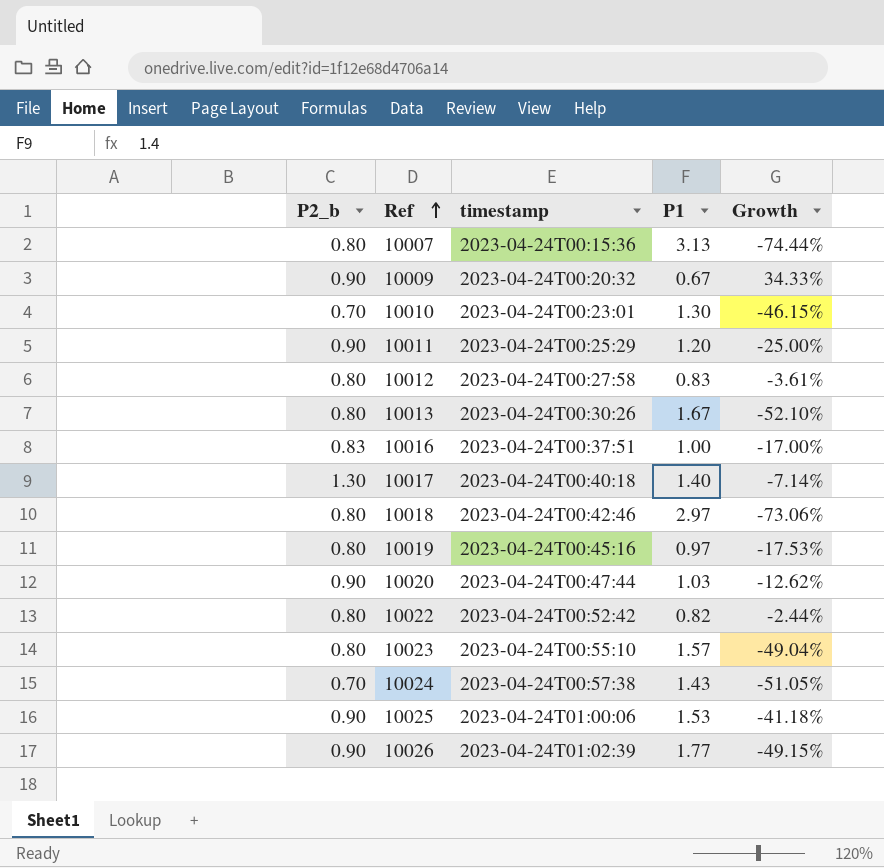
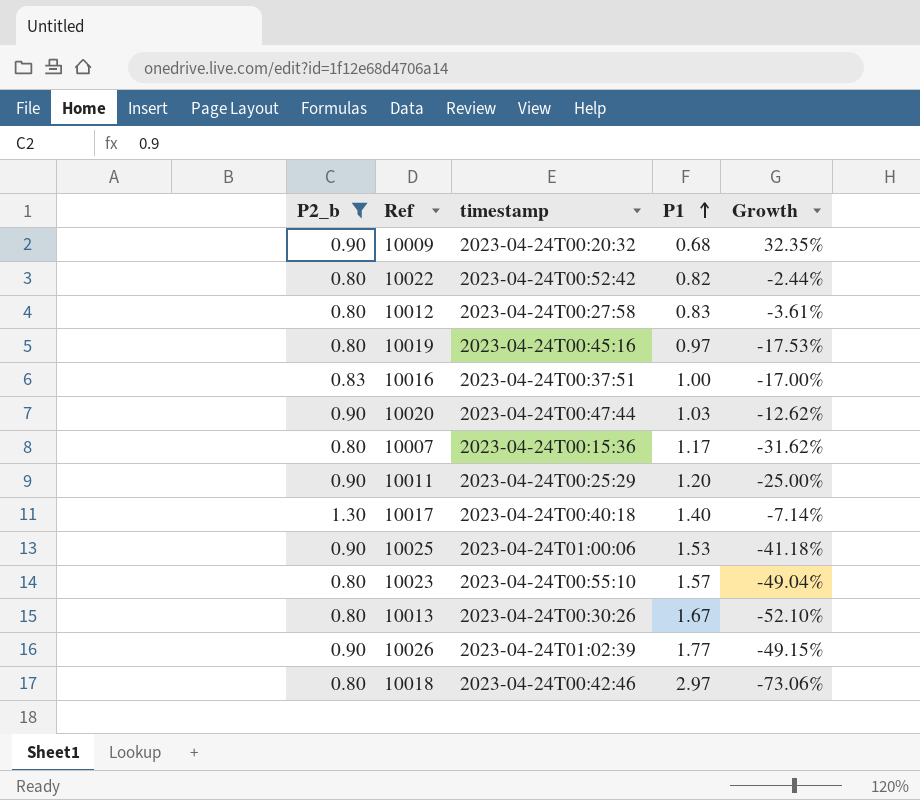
filter: none -> P2_b != 0.70
row order: Ref ascending -> P1 ascending
10009 | P1: 0.67 -> 0.68
10009 | Growth: 34.33% -> 32.35%
10007 | P1: 3.13 -> 1.17
10007 | Growth: -74.44% -> -31.62%

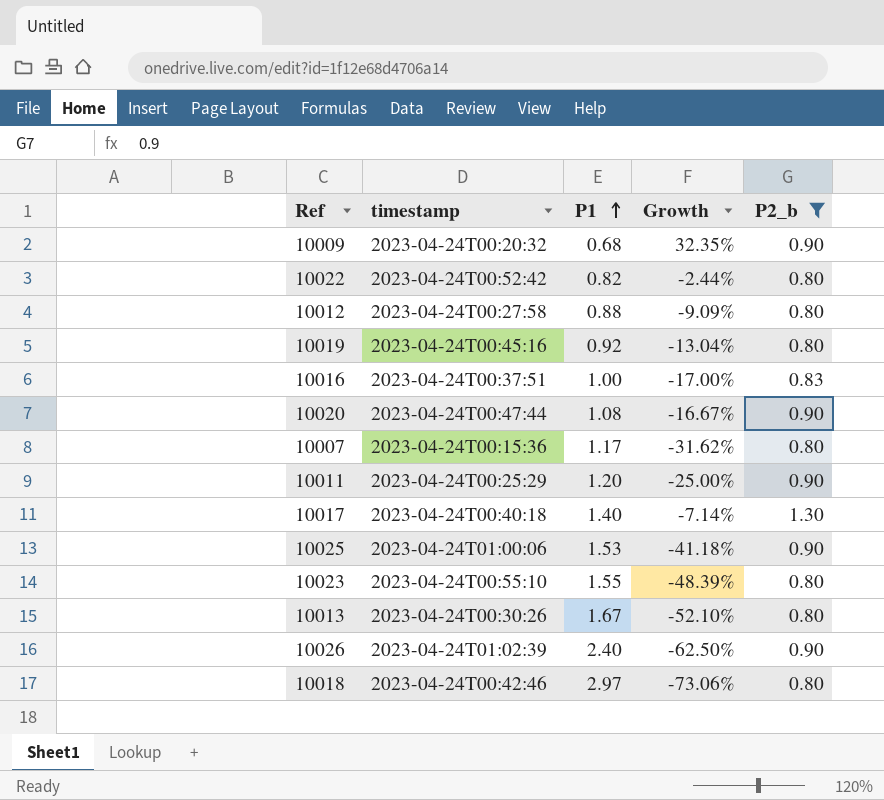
column P2_b | position: 1 -> 5
10012 | P1: 0.83 -> 0.88
10012 | Growth: -3.61% -> -9.09%
10019 | P1: 0.97 -> 0.92
10019 | Growth: -17.53% -> -13.04%
10020 | P1: 1.03 -> 1.08
10020 | Growth: -12.62% -> -16.67%
10023 | P1: 1.57 -> 1.55
10023 | Growth: -49.04% -> -48.39%
10026 | P1: 1.77 -> 2.40
10026 | Growth: -49.15% -> -62.50%

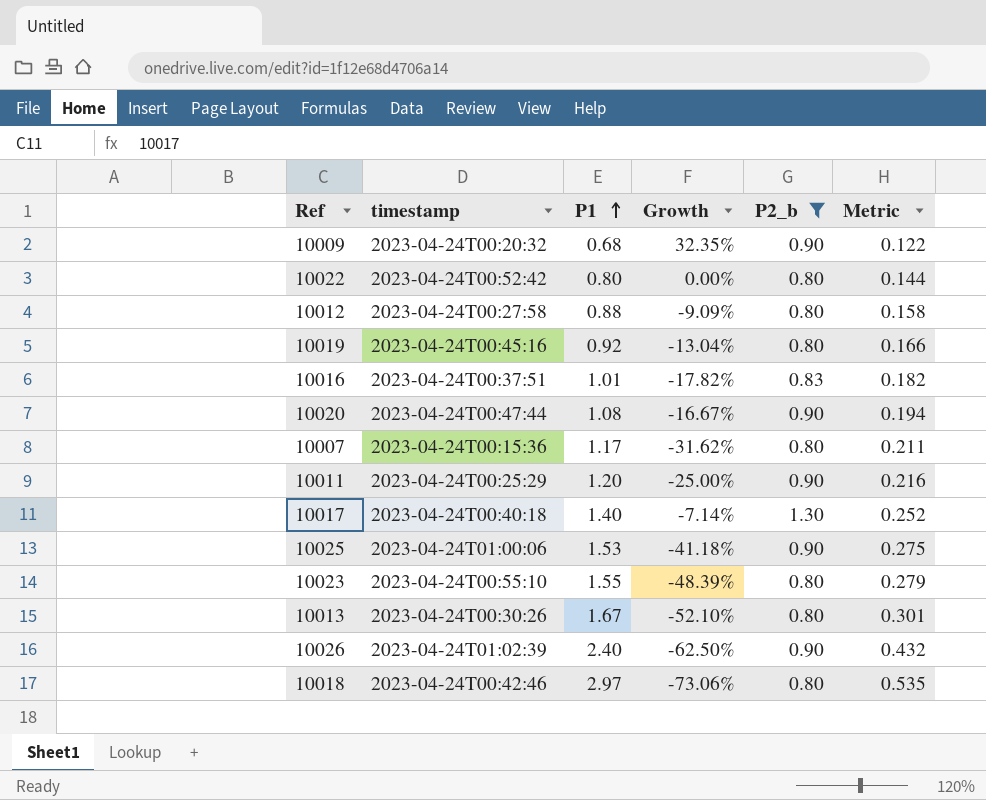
column Metric | formula: none -> [P1] * 0.18
10022 | P1: 0.82 -> 0.80
10022 | Growth: -2.44% -> 0.00%
10016 | P1: 1.00 -> 1.01
10016 | Growth: -17.00% -> -17.82%

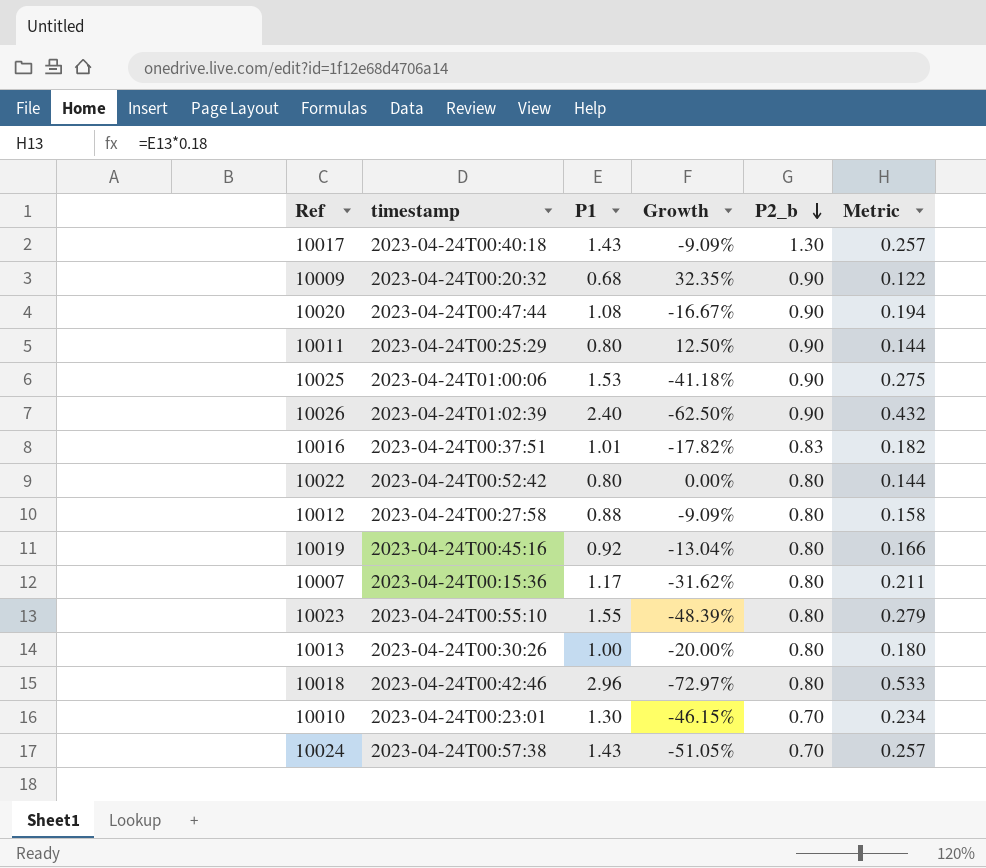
filter: P2_b != 0.70 -> none
row order: P1 ascending -> P2_b descending
10017 | P1: 1.40 -> 1.43
10017 | Growth: -7.14% -> -9.09%
10017 | Metric: 0.252 -> 0.257
10011 | P1: 1.20 -> 0.80
10011 | Growth: -25.00% -> 12.50%
10011 | Metric: 0.216 -> 0.144
10013 | P1: 1.67 -> 1.00
10013 | Growth: -52.10% -> -20.00%
10013 | Metric: 0.301 -> 0.180
10018 | P1: 2.97 -> 2.96
10018 | Growth: -73.06% -> -72.97%
10018 | Metric: 0.535 -> 0.533

